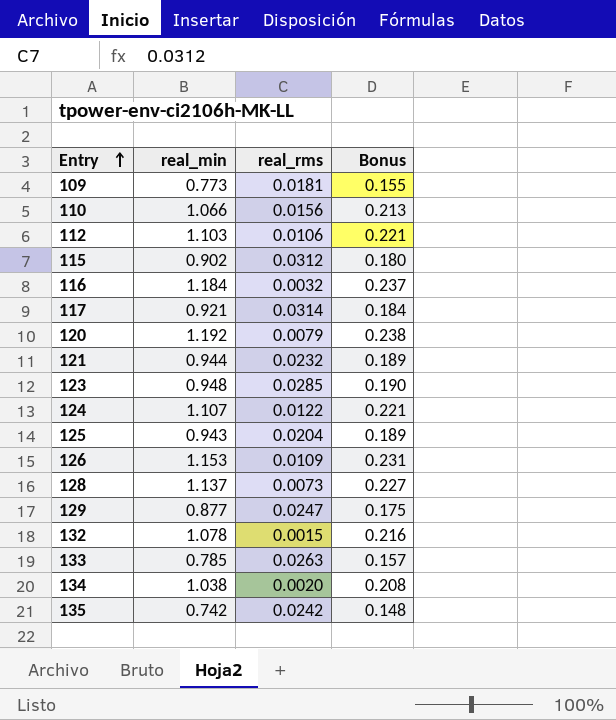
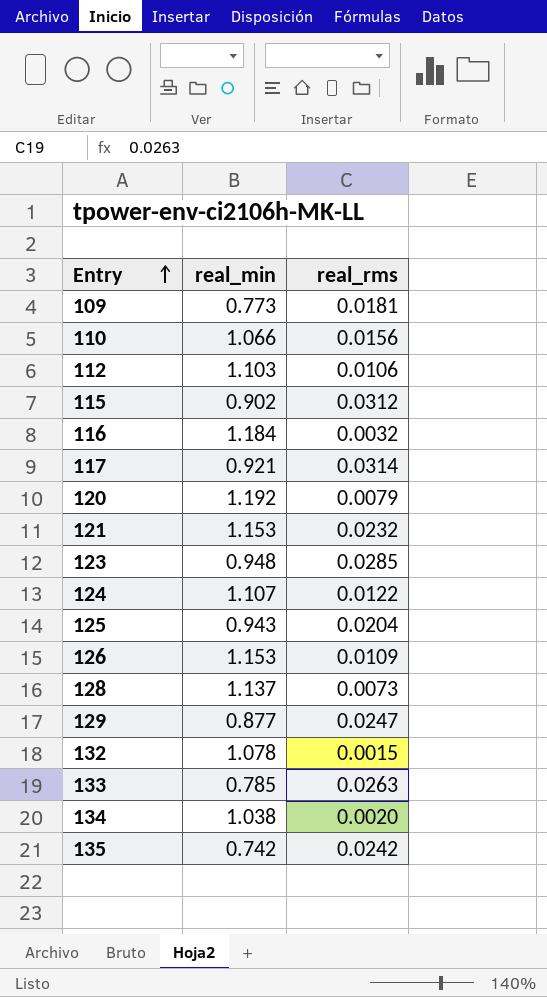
column Bonus | formula: [real_min] * 0.2 -> none
121 | real_min: 0.944 -> 1.153

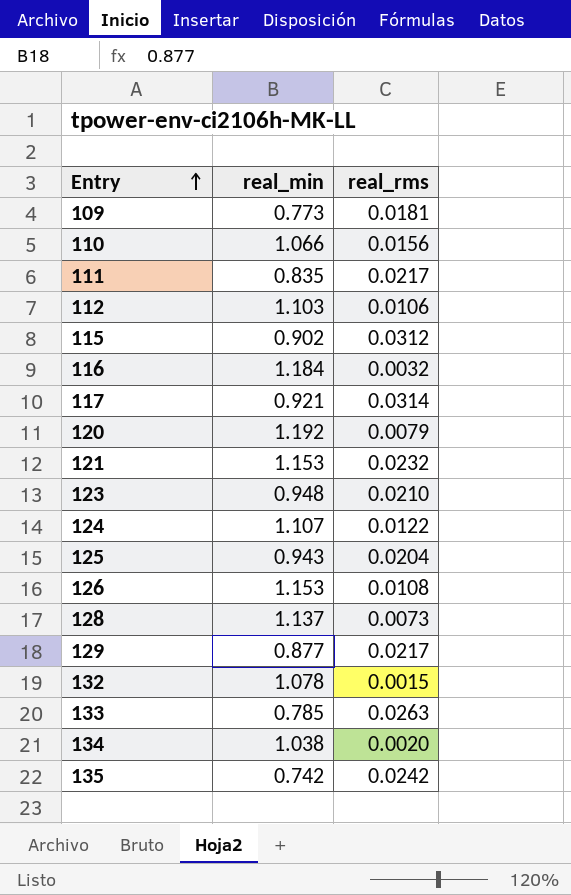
row 111: none -> 0.835 | 0.0217
123 | real_rms: 0.0285 -> 0.0210
126 | real_rms: 0.0109 -> 0.0108
129 | real_rms: 0.0247 -> 0.0217

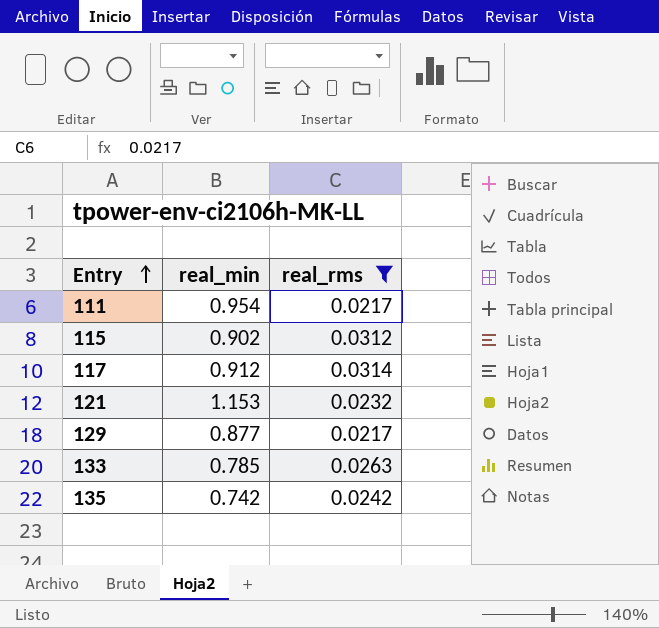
filter: none -> real_rms >= 0.0217
111 | real_min: 0.835 -> 0.954
117 | real_min: 0.921 -> 0.912

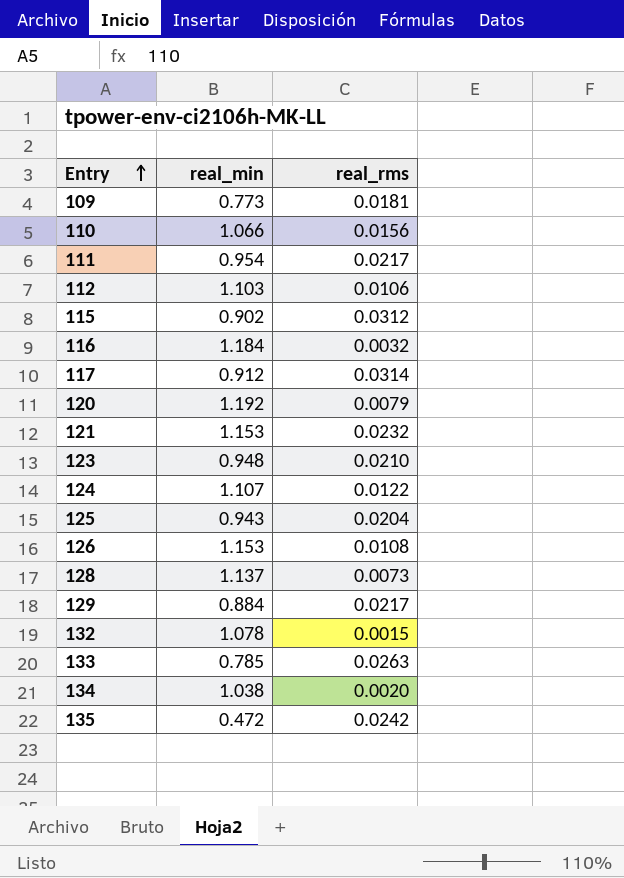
filter: real_rms >= 0.0217 -> none
129 | real_min: 0.877 -> 0.884
135 | real_min: 0.742 -> 0.472

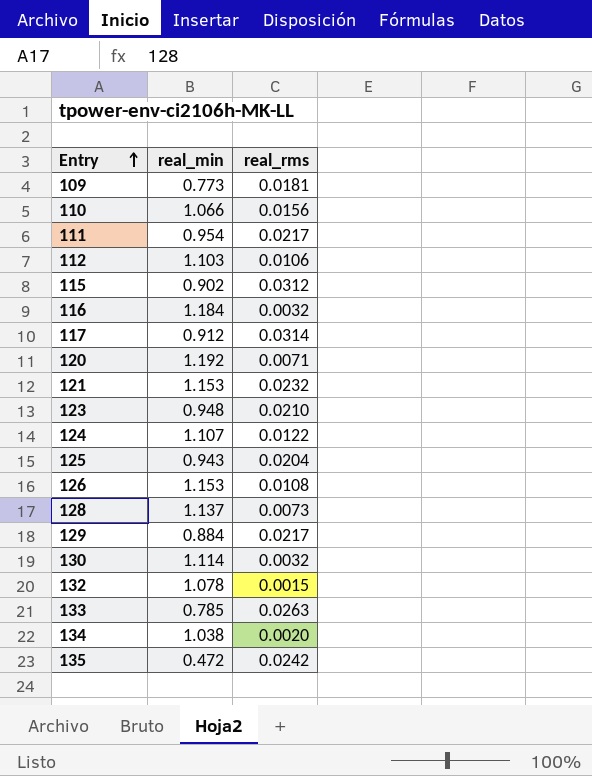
120 | real_rms: 0.0079 -> 0.0071
row 130: none -> 1.114 | 0.0032

